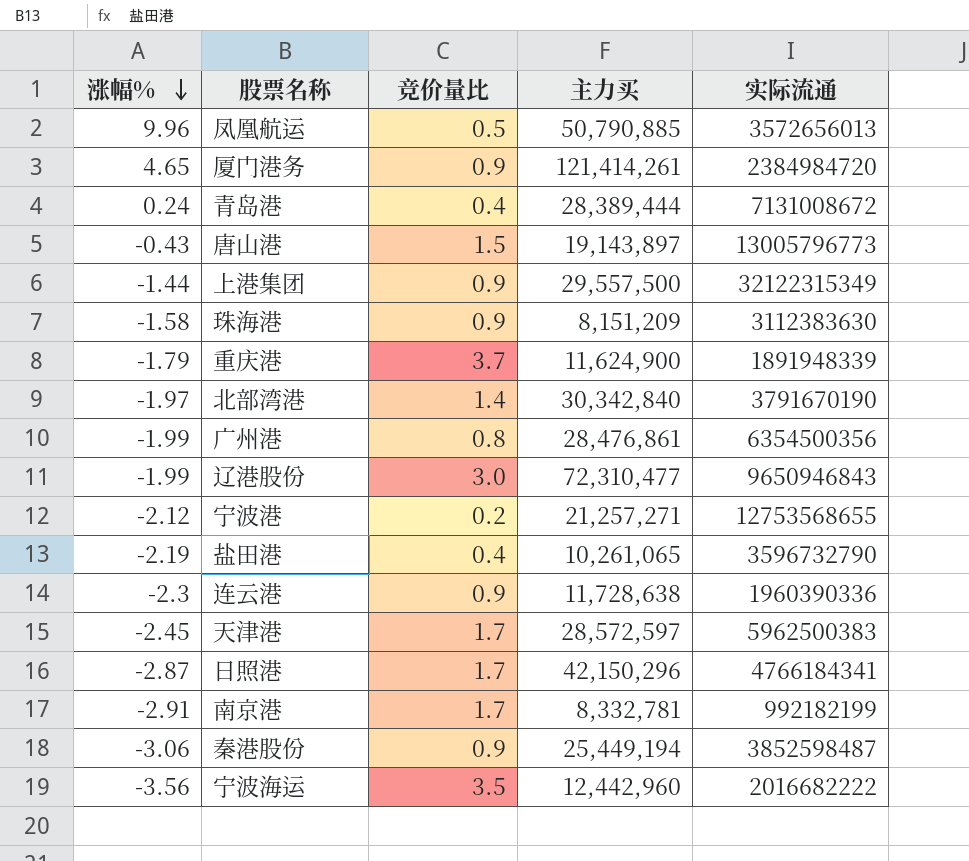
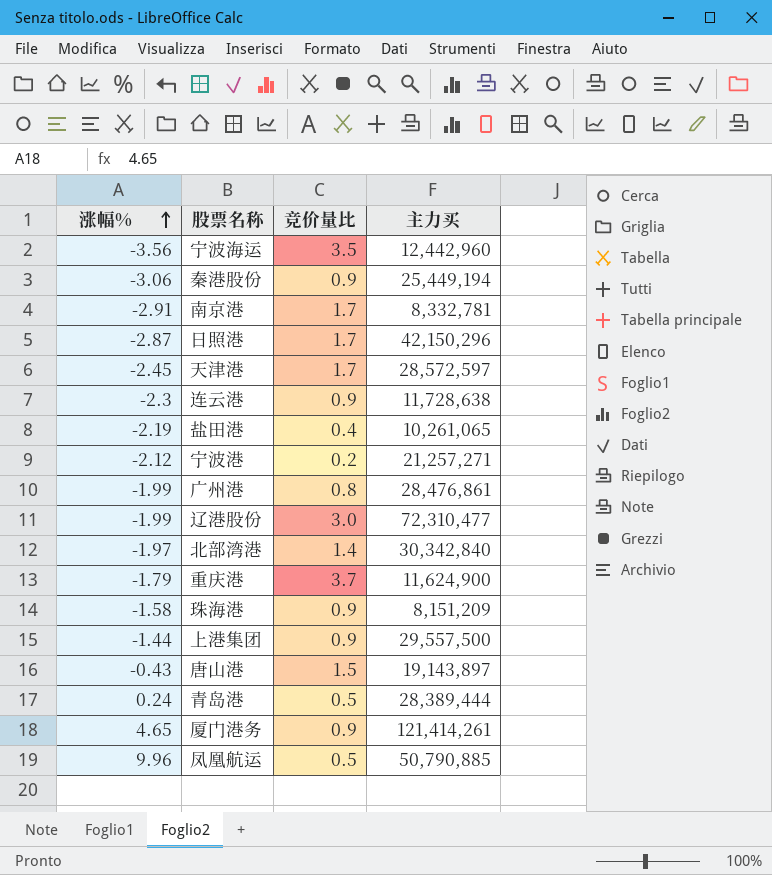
row order: 涨幅% descending -> 涨幅% ascending
column 实际流通 | position: 5 -> none
青岛港 | 竞价量比: 0.4 -> 0.5

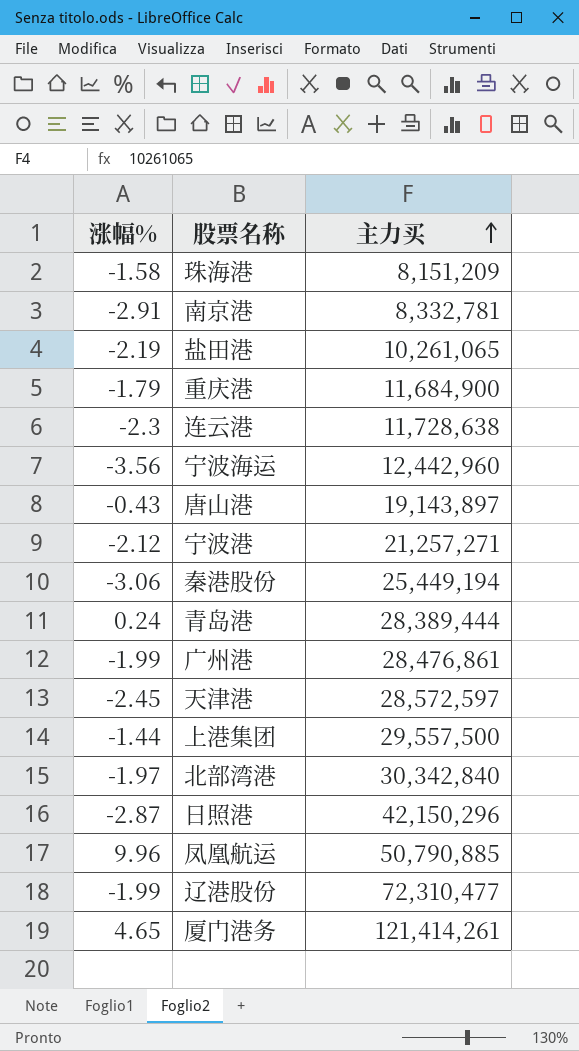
row order: 涨幅% ascending -> 主力买 ascending
column 竞价量比 | position: 3 -> none
重庆港 | 主力买: 11,624,900 -> 11,684,900

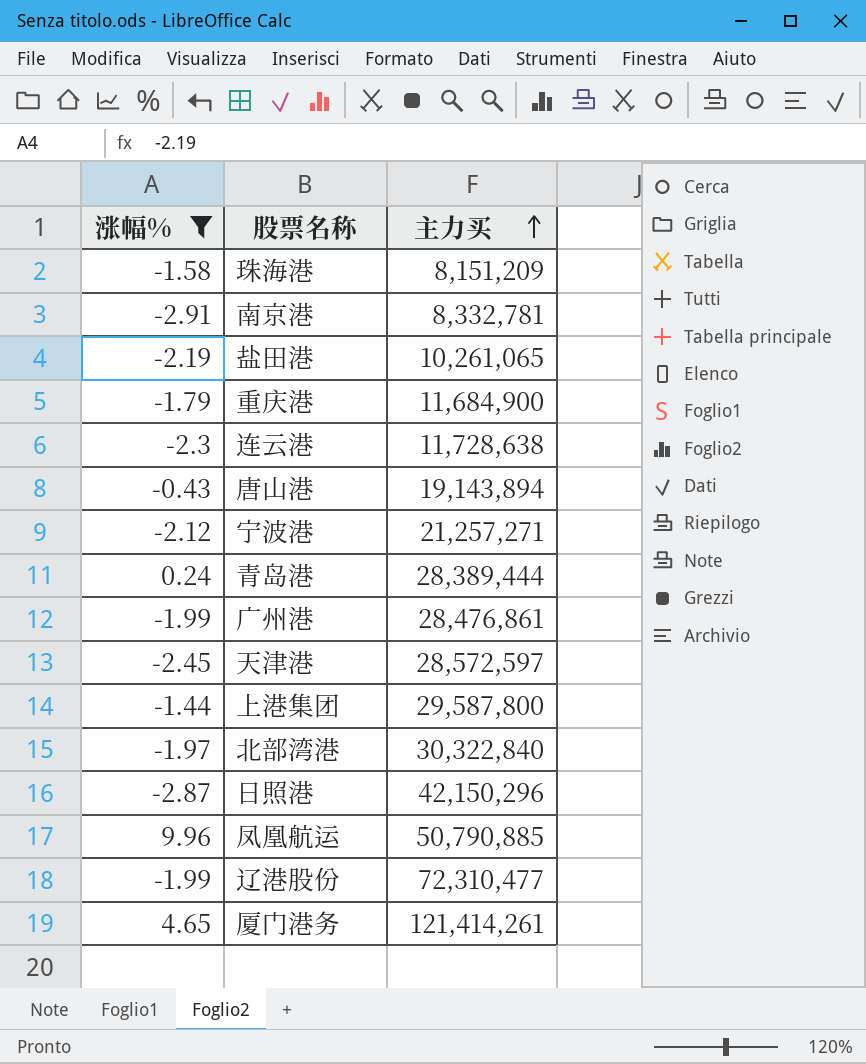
filter: none -> 涨幅% >= -2.91
唐山港 | 主力买: 19,143,897 -> 19,143,894
上港集团 | 主力买: 29,557,500 -> 29,587,800
北部湾港 | 主力买: 30,342,840 -> 30,322,840

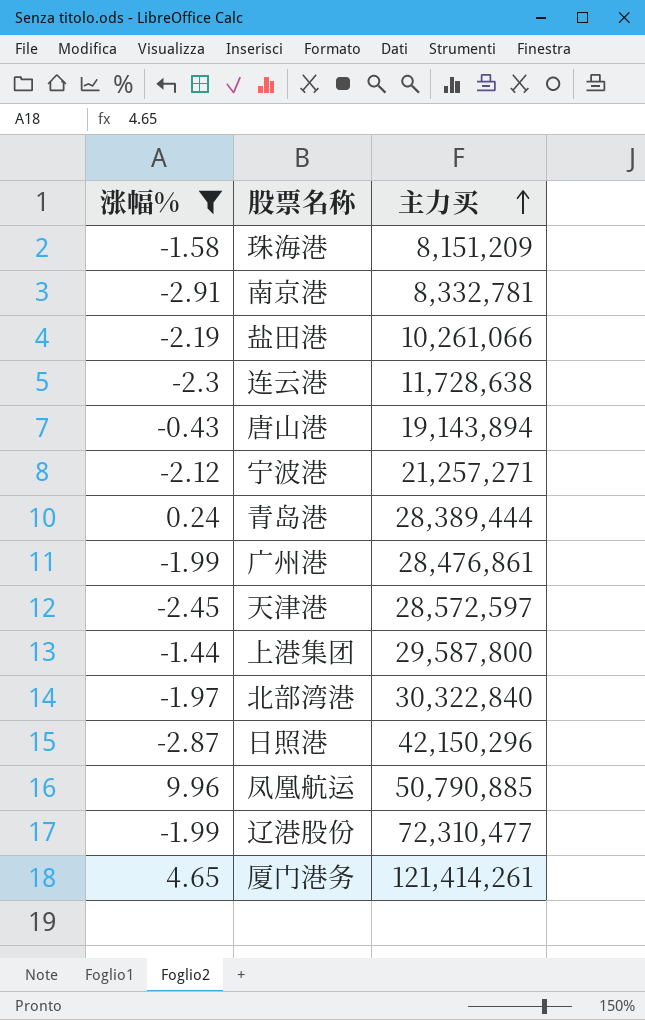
row 重庆港: -1.79 | 11,684,900 -> none
盐田港 | 主力买: 10,261,065 -> 10,261,066

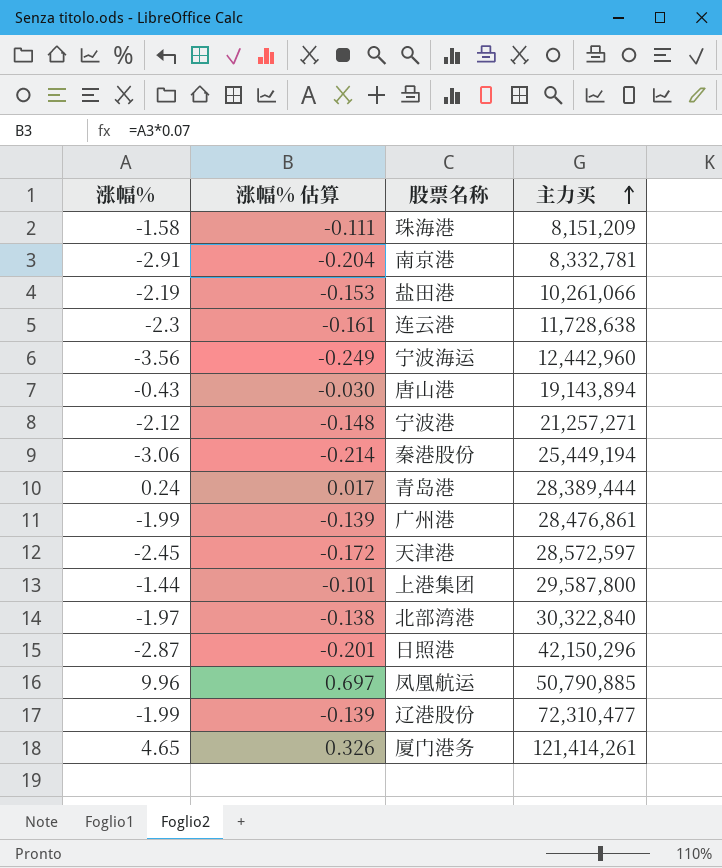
filter: 涨幅% >= -2.91 -> none
column 涨幅% 估算 | formula: none -> [涨幅%] * 0.07

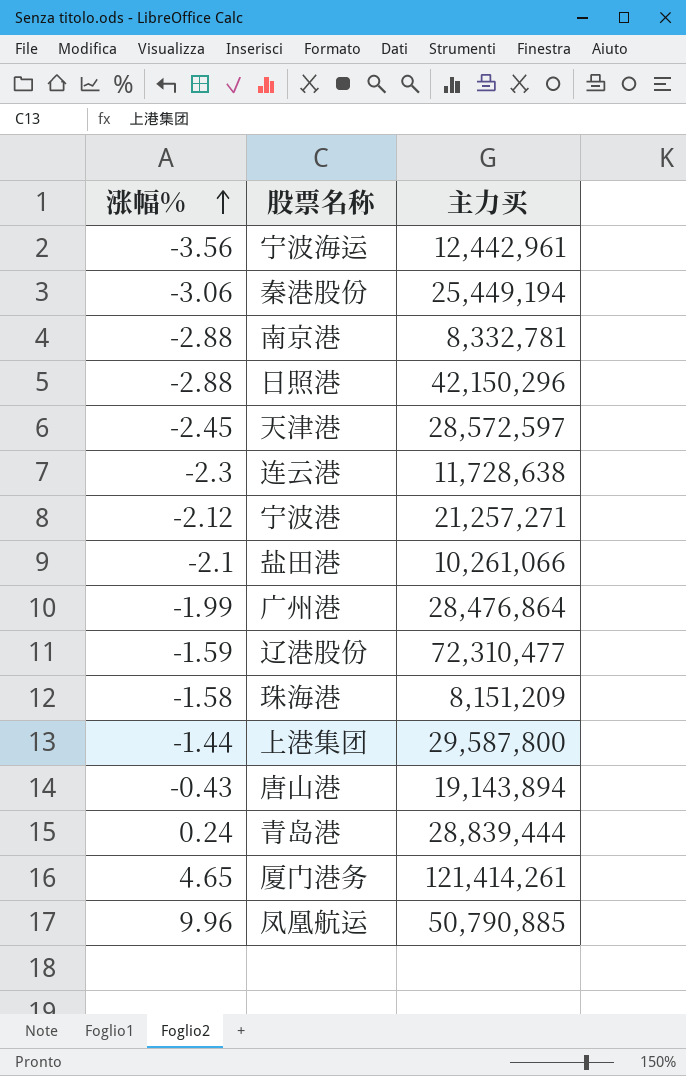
row order: 主力买 ascending -> 涨幅% ascending
column 涨幅% 估算 | formula: [涨幅%] * 0.07 -> none
row 北部湾港: -1.97 | -0.138 | 30,322,840 -> none
宁波海运 | 主力买: 12,442,960 -> 12,442,961
南京港 | 涨幅%: -2.91 -> -2.88
日照港 | 涨幅%: -2.87 -> -2.88
盐田港 | 涨幅%: -2.19 -> -2.1
广州港 | 主力买: 28,476,861 -> 28,476,864
辽港股份 | 涨幅%: -1.99 -> -1.59
青岛港 | 主力买: 28,389,444 -> 28,839,444

